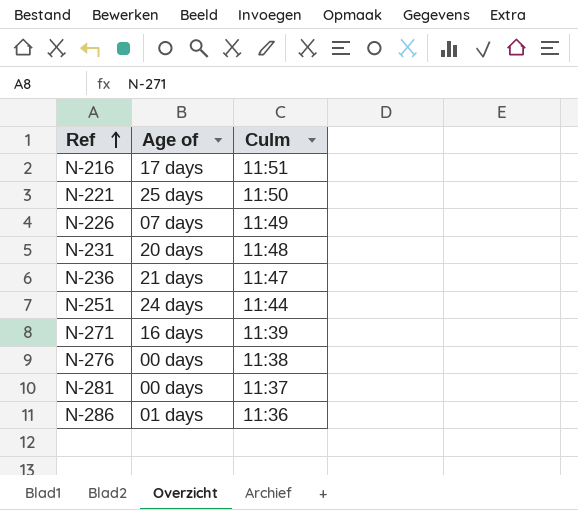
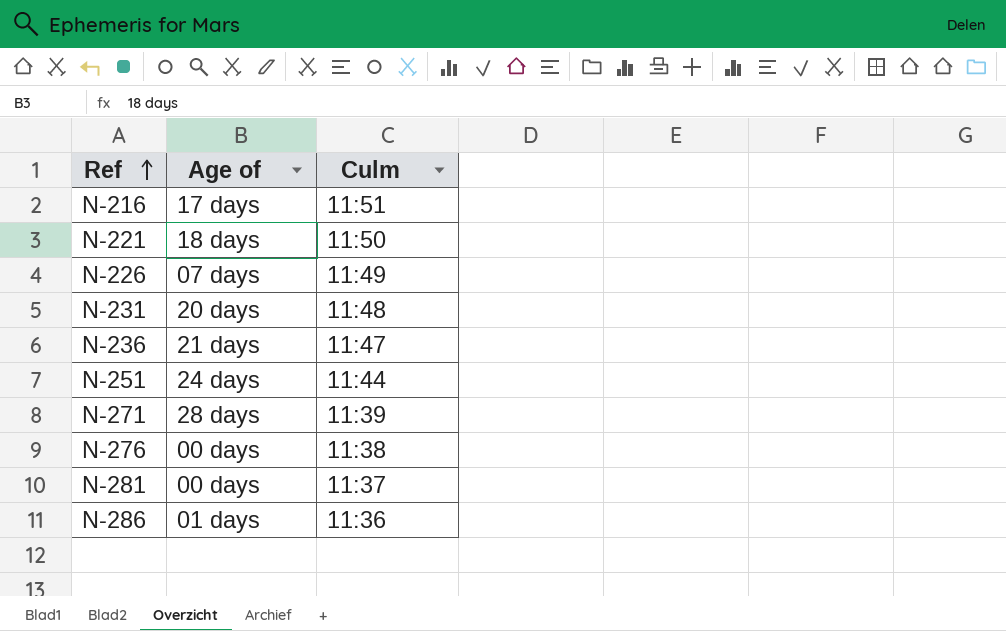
N-221 | Age of: 25 days -> 18 days
N-271 | Age of: 16 days -> 28 days

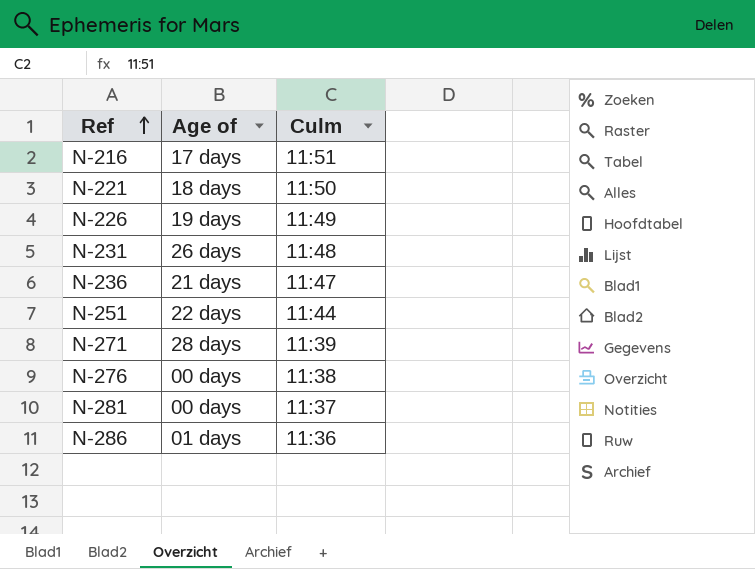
N-226 | Age of: 07 days -> 19 days
N-231 | Age of: 20 days -> 26 days
N-251 | Age of: 24 days -> 22 days

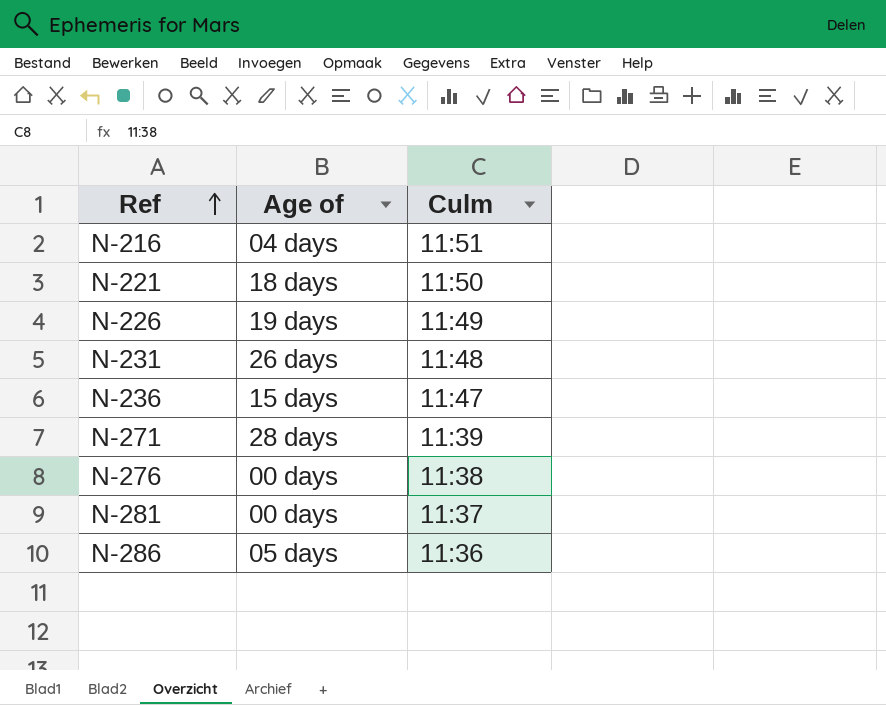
row N-251: 22 days | 11:44 -> none
N-216 | Age of: 17 days -> 04 days
N-236 | Age of: 21 days -> 15 days
N-286 | Age of: 01 days -> 05 days

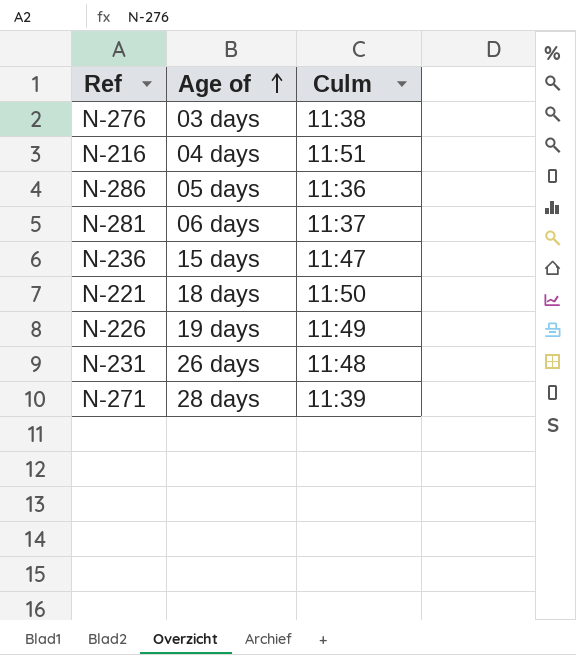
row order: Ref ascending -> Age of ascending
N-276 | Age of: 00 days -> 03 days
N-281 | Age of: 00 days -> 06 days

